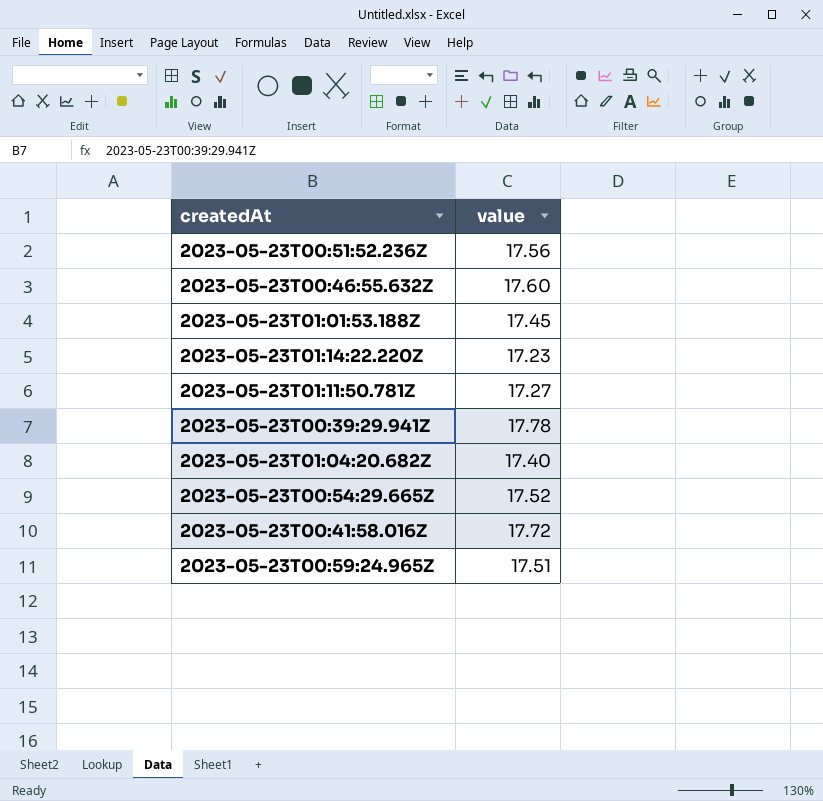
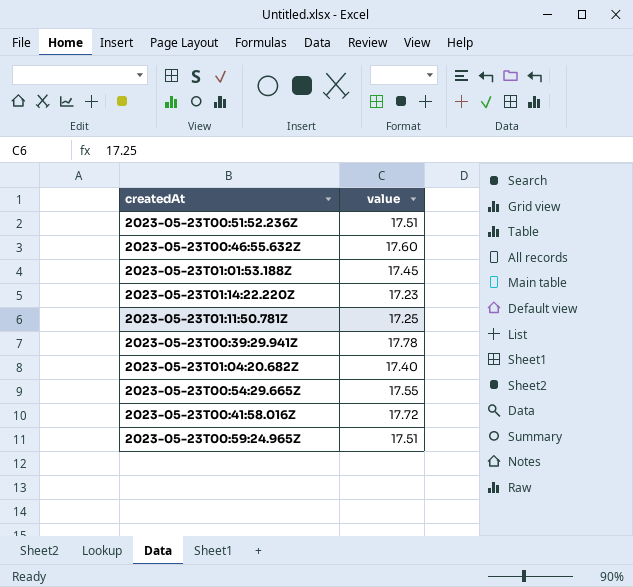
2023-05-23T00:51:52.236Z | value: 17.56 -> 17.51
2023-05-23T01:11:50.781Z | value: 17.27 -> 17.25
2023-05-23T00:54:29.665Z | value: 17.52 -> 17.55

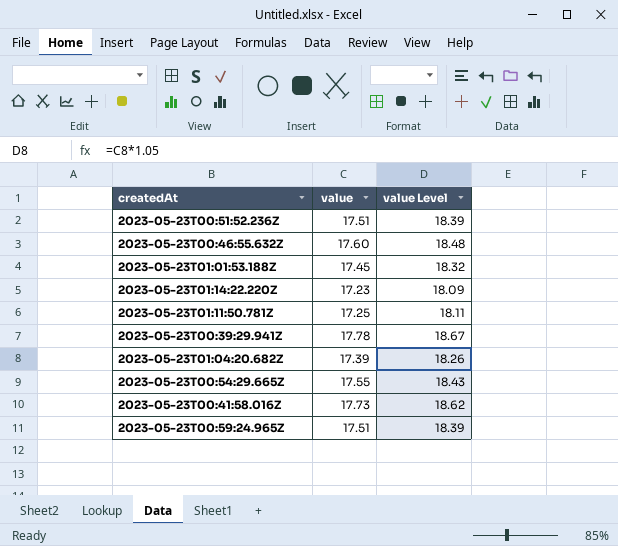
column value Level | formula: none -> [value] * 1.05
2023-05-23T01:04:20.682Z | value: 17.40 -> 17.39
2023-05-23T00:41:58.016Z | value: 17.72 -> 17.73

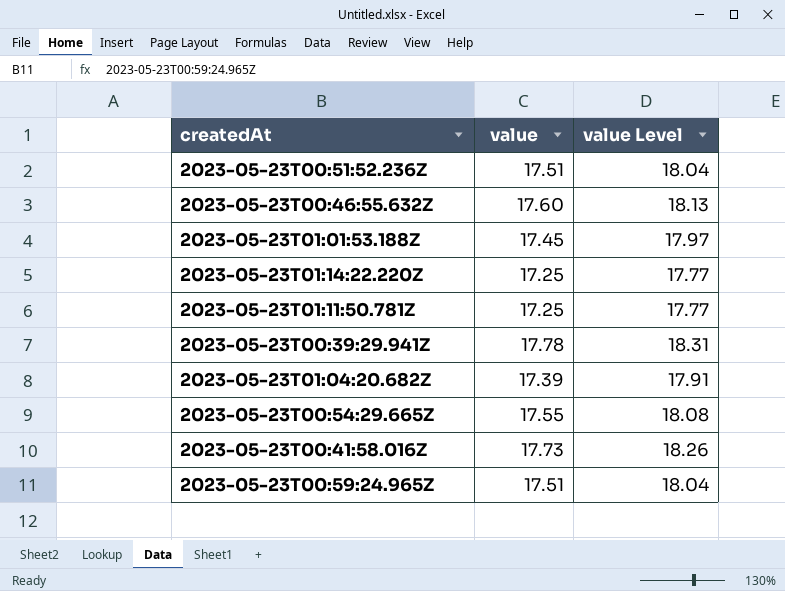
column value Level | formula: [value] * 1.05 -> [value] * 1.03
2023-05-23T01:14:22.220Z | value: 17.23 -> 17.25

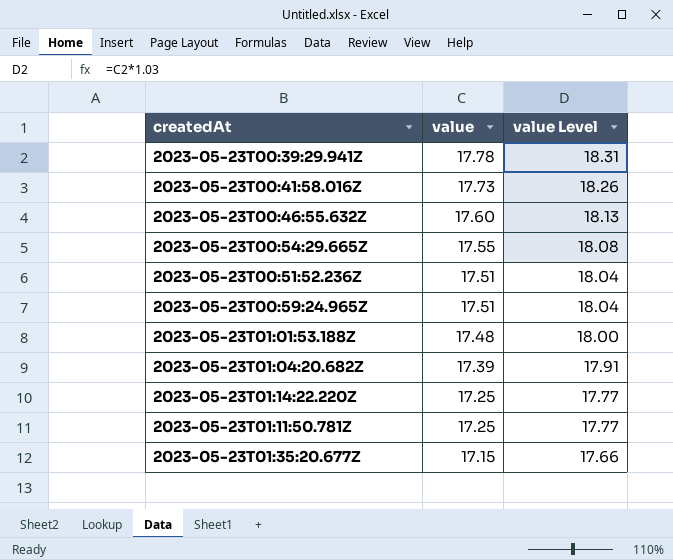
row order: none -> value descending
2023-05-23T01:01:53.188Z | value: 17.45 -> 17.48
2023-05-23T01:01:53.188Z | value Level: 17.97 -> 18.00
row 2023-05-23T01:35:20.677Z: none -> 17.15 | 17.66

